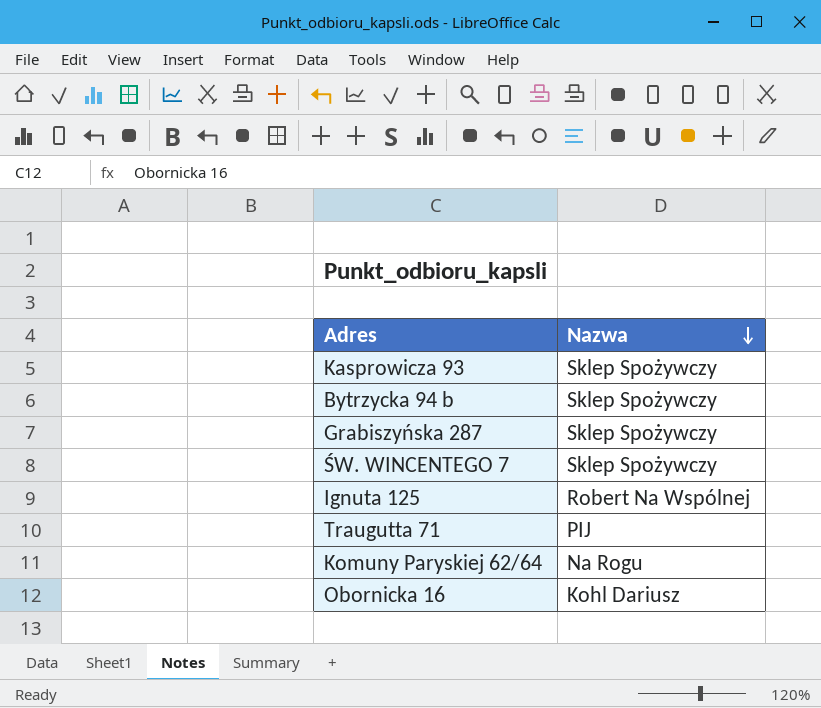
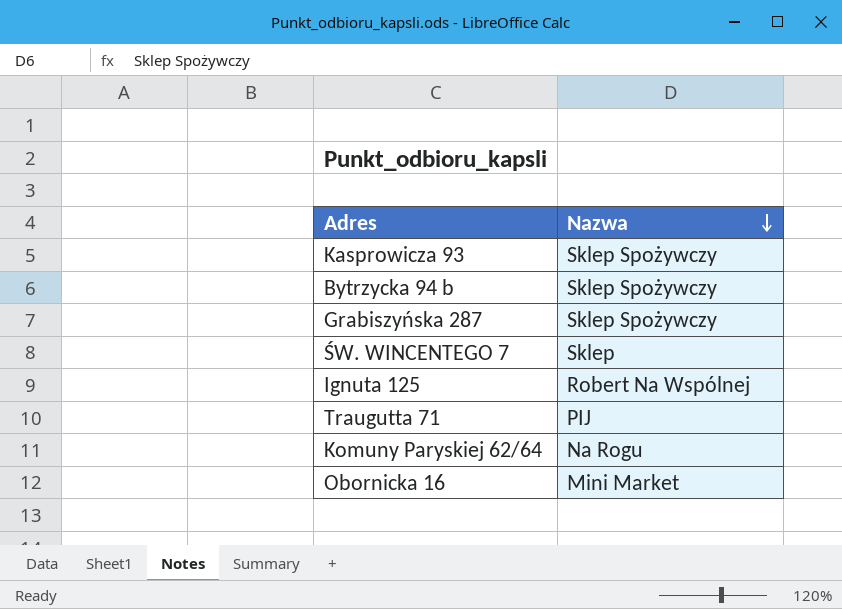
ŚW. WINCENTEGO 7 | Nazwa: Sklep Spożywczy -> Sklep
Obornicka 16 | Nazwa: Kohl Dariusz -> Mini Market

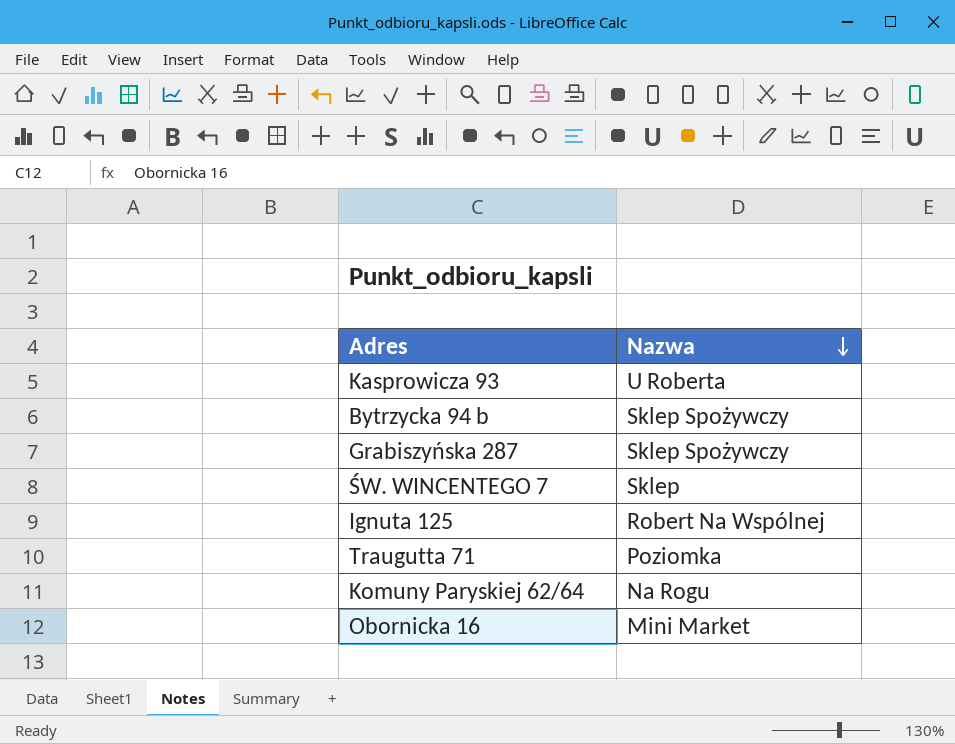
Kasprowicza 93 | Nazwa: Sklep Spożywczy -> U Roberta
Traugutta 71 | Nazwa: PIJ -> Poziomka

